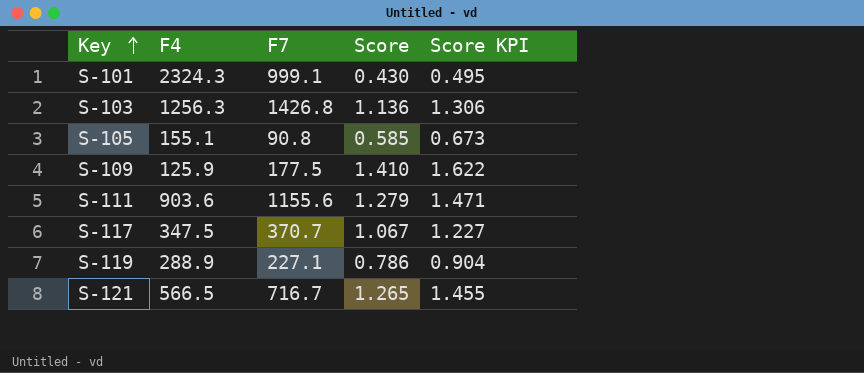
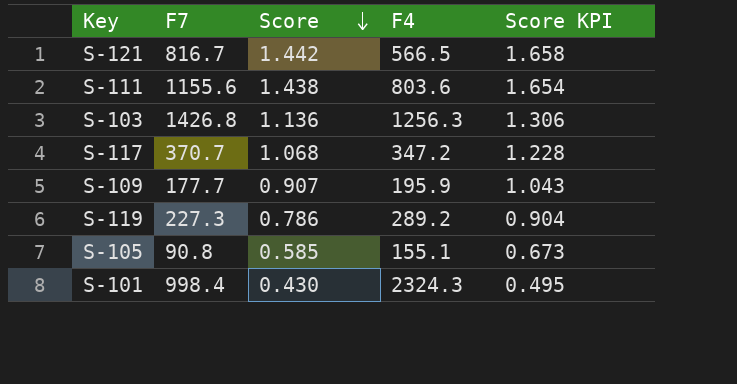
row order: Key ascending -> Score descending
column F4 | position: 2 -> 4
S-121 | F7: 716.7 -> 816.7
S-121 | Score: 1.265 -> 1.442
S-121 | Score KPI: 1.455 -> 1.658
S-111 | Score: 1.279 -> 1.438
S-111 | F4: 903.6 -> 803.6
S-111 | Score KPI: 1.471 -> 1.654
S-117 | Score: 1.067 -> 1.068
S-117 | F4: 347.5 -> 347.2
S-117 | Score KPI: 1.227 -> 1.228
S-109 | F7: 177.5 -> 177.7
S-109 | Score: 1.410 -> 0.907
S-109 | F4: 125.9 -> 195.9
S-109 | Score KPI: 1.622 -> 1.043
S-119 | F7: 227.1 -> 227.3
S-119 | F4: 288.9 -> 289.2
S-101 | F7: 999.1 -> 998.4

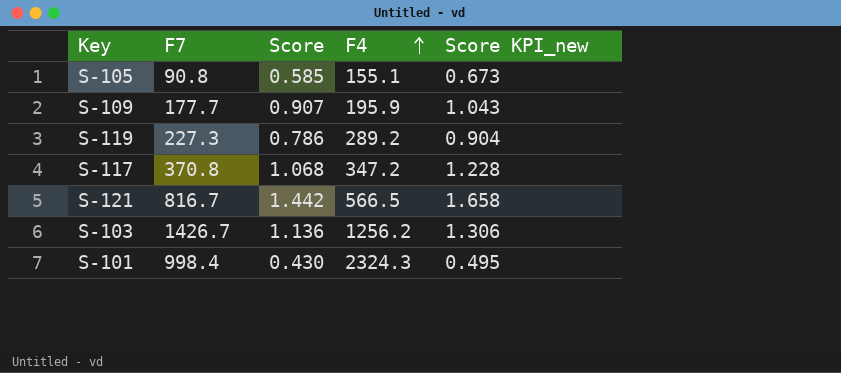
row order: Score descending -> F4 ascending
column name: Score KPI -> Score KPI_new
row S-111: 1155.6 | 1.438 | 803.6 | 1.654 -> none
S-117 | F7: 370.7 -> 370.8
S-103 | F7: 1426.8 -> 1426.7
S-103 | F4: 1256.3 -> 1256.2

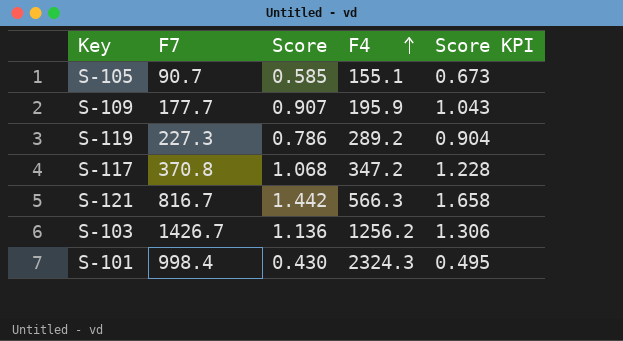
column name: Score KPI_new -> Score KPI
S-105 | F7: 90.8 -> 90.7
S-121 | F4: 566.5 -> 566.3

